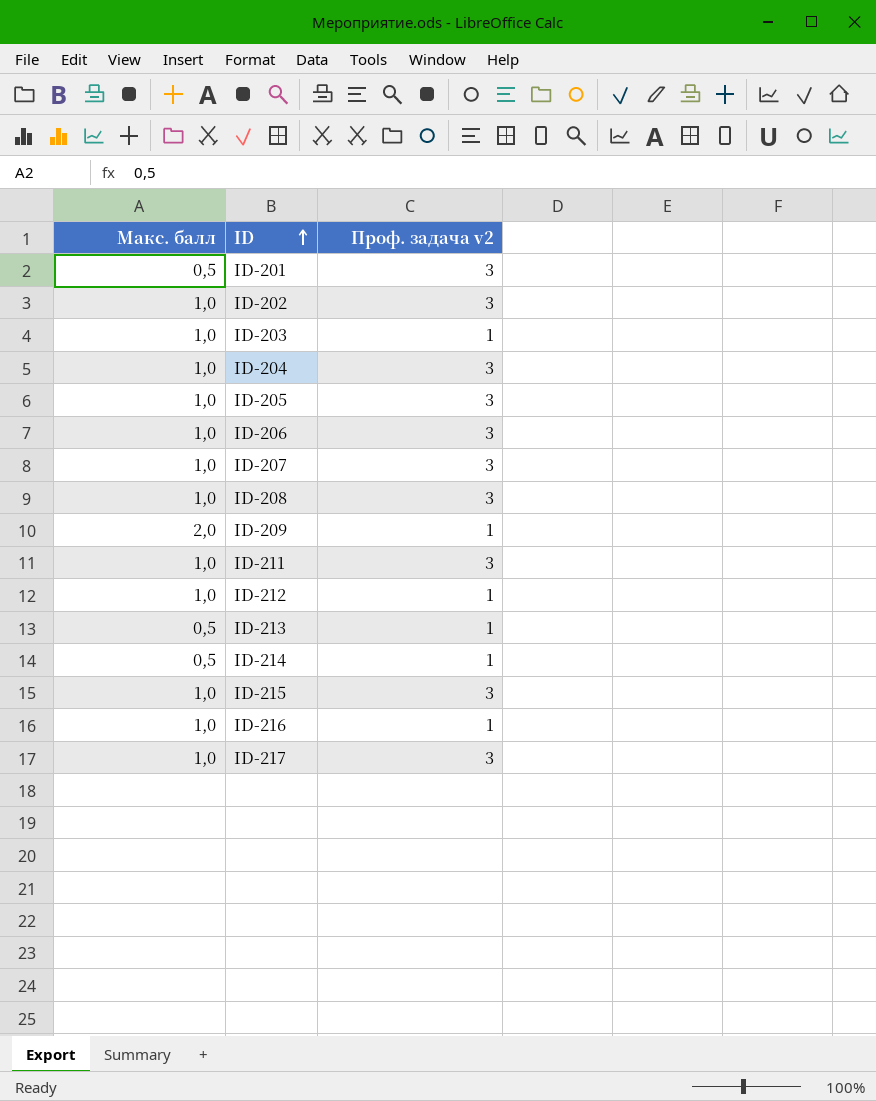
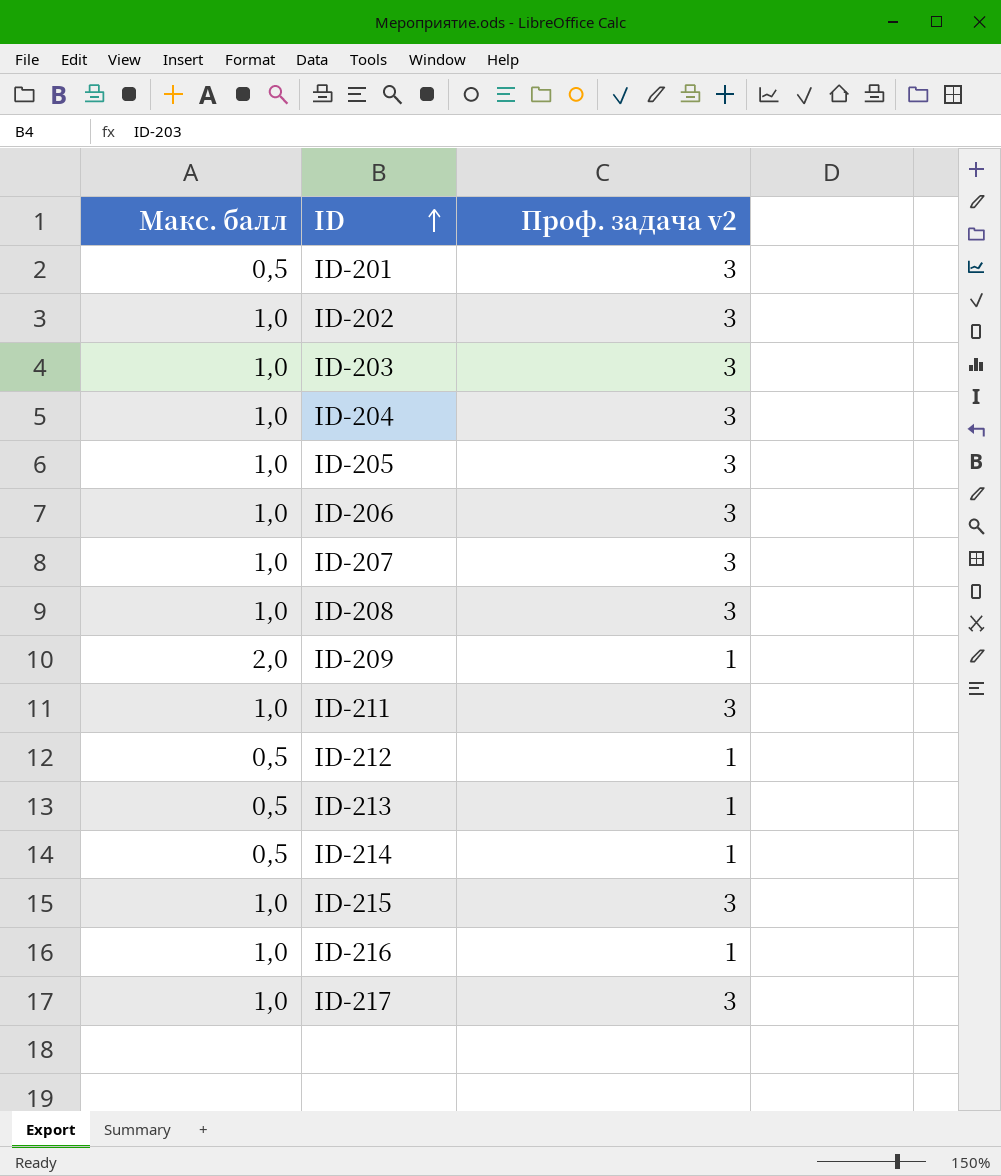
ID-203 | Проф. задача v2: 1 -> 3
ID-212 | Макс. балл: 1,0 -> 0,5

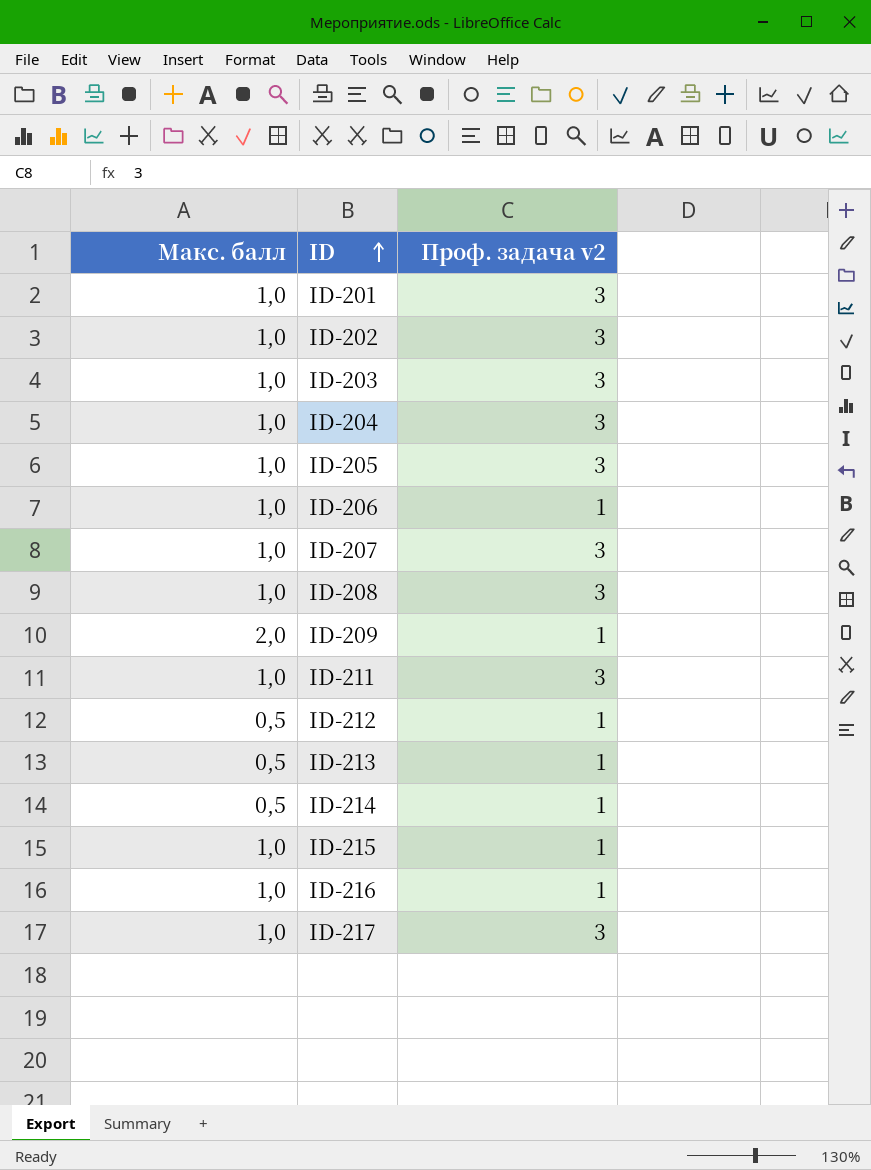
ID-201 | Макс. балл: 0,5 -> 1,0
ID-206 | Проф. задача v2: 3 -> 1
ID-215 | Проф. задача v2: 3 -> 1

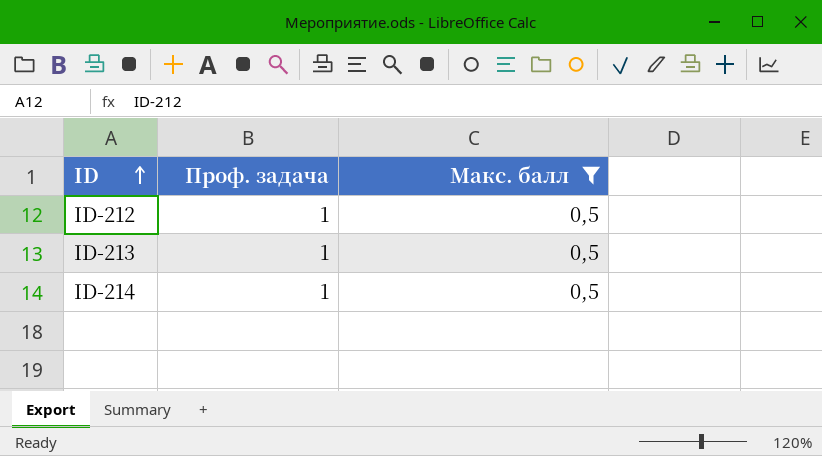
filter: none -> Макс. балл = 0,5
column name: Проф. задача v2 -> Проф. задача
column Макс. балл | position: 1 -> 3

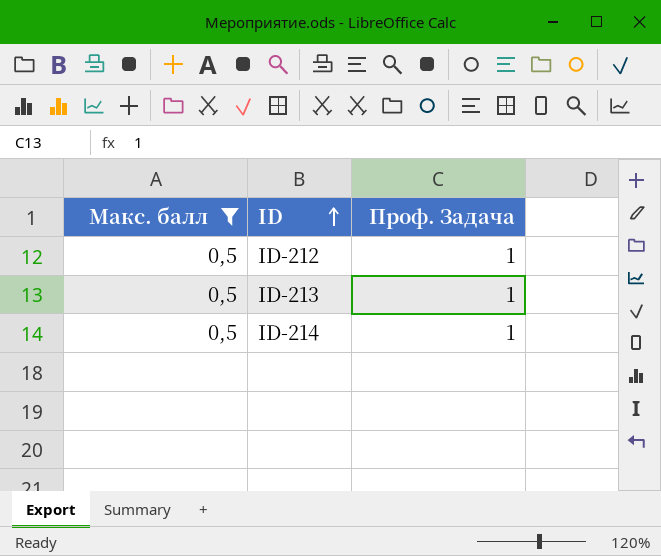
column Макс. балл | position: 3 -> 1
column name: Проф. задача -> Проф. Задача

